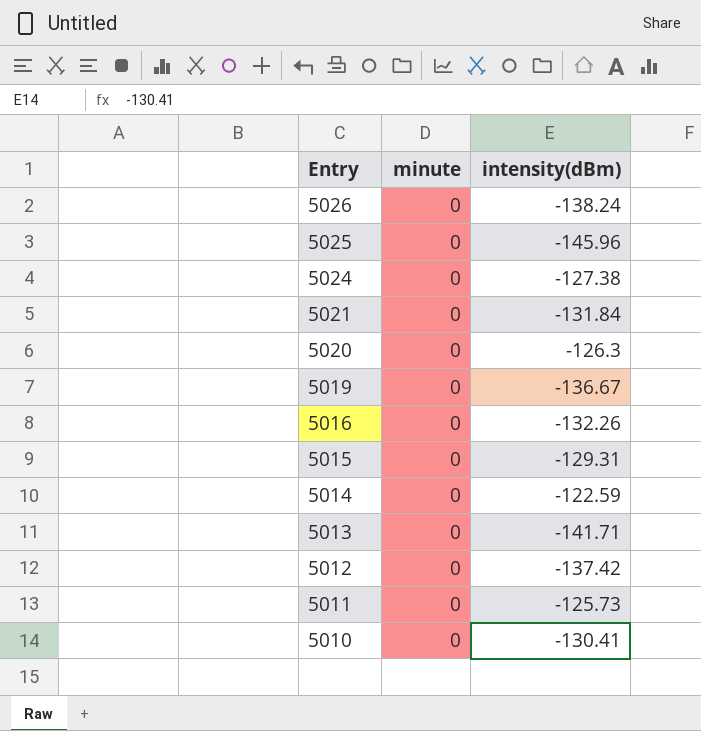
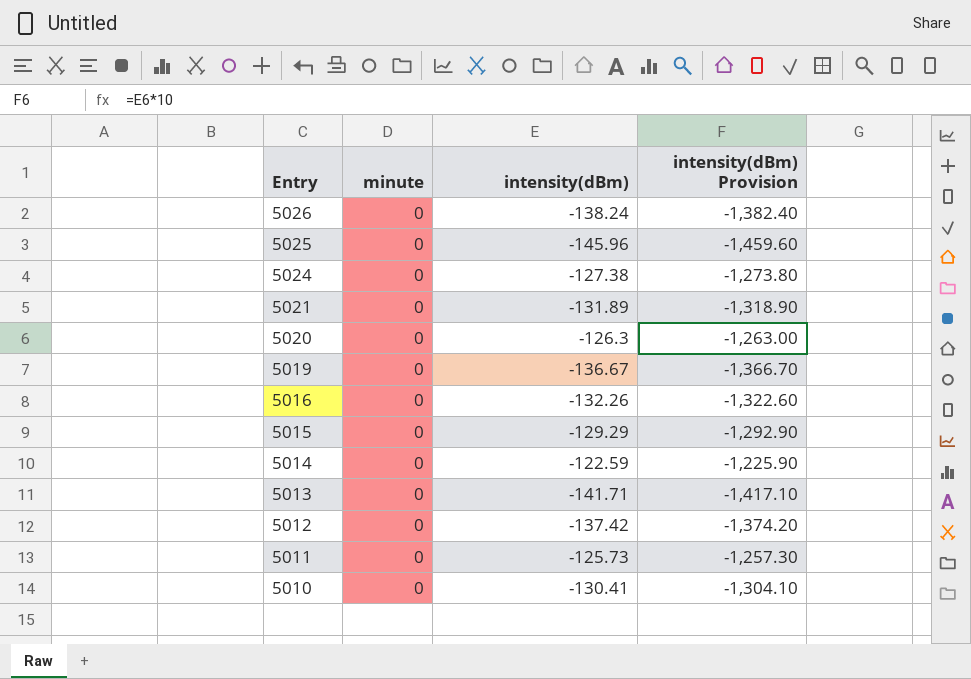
column intensity(dBm) Provision | formula: none -> [intensity(dBm)] * 10
5021 | intensity(dBm): -131.84 -> -131.89
5015 | intensity(dBm): -129.31 -> -129.29

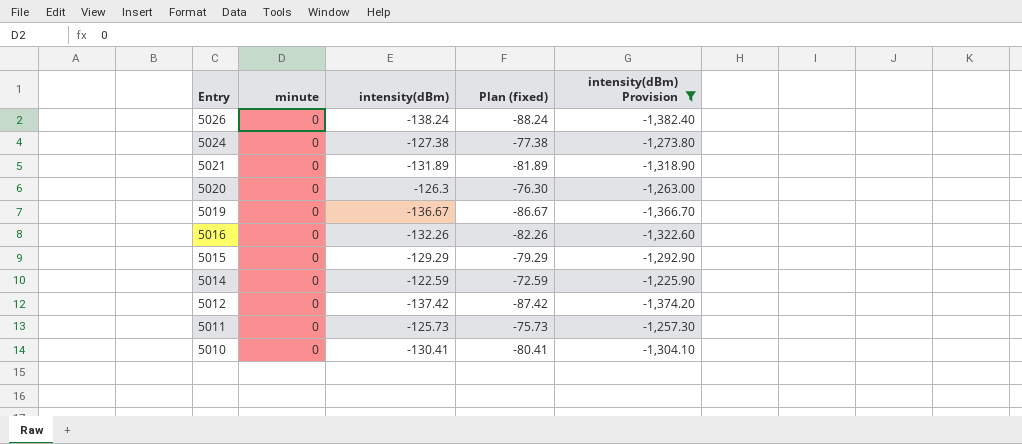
filter: none -> intensity(dBm) Provision >= -1,382.40
column Plan (fixed) | formula: none -> [intensity(dBm)] + 50

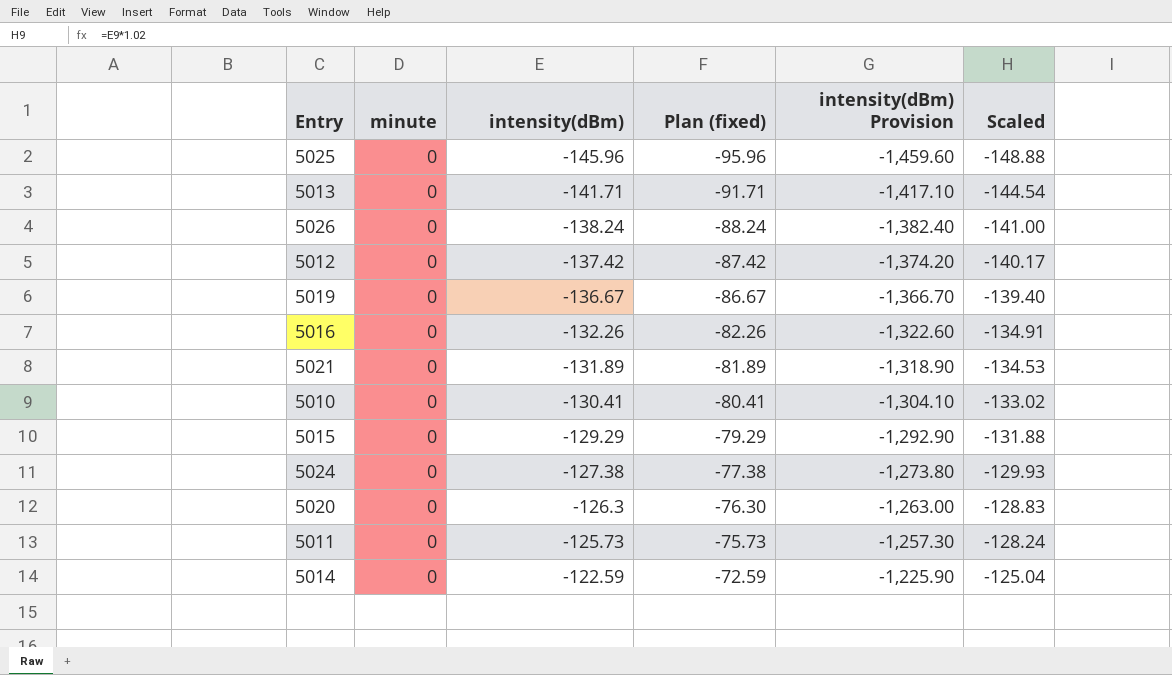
filter: intensity(dBm) Provision >= -1,382.40 -> none
row order: Entry descending -> intensity(dBm) ascending
column Scaled | formula: none -> [intensity(dBm)] * 1.02

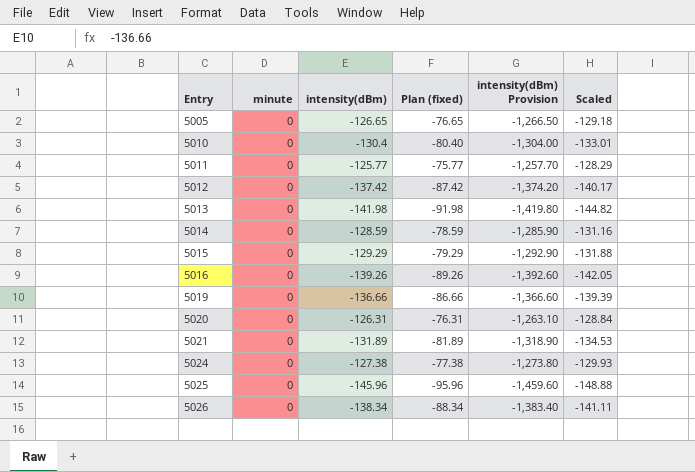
row order: intensity(dBm) ascending -> Entry ascending
row 5005: none -> 0 | -126.65 | -76.65 | -1,266.50 | -129.18
5010 | intensity(dBm): -130.41 -> -130.4
5010 | Plan (fixed): -80.41 -> -80.40
5010 | intensity(dBm) Provision: -1,304.10 -> -1,304.00
5010 | Scaled: -133.02 -> -133.01
5011 | intensity(dBm): -125.73 -> -125.77
5011 | Plan (fixed): -75.73 -> -75.77
5011 | intensity(dBm) Provision: -1,257.30 -> -1,257.70
5011 | Scaled: -128.24 -> -128.29
5013 | intensity(dBm): -141.71 -> -141.98
5013 | Plan (fixed): -91.71 -> -91.98
5013 | intensity(dBm) Provision: -1,417.10 -> -1,419.80
5013 | Scaled: -144.54 -> -144.82
5014 | intensity(dBm): -122.59 -> -128.59
5014 | Plan (fixed): -72.59 -> -78.59
5014 | intensity(dBm) Provision: -1,225.90 -> -1,285.90
5014 | Scaled: -125.04 -> -131.16
5016 | intensity(dBm): -132.26 -> -139.26
5016 | Plan (fixed): -82.26 -> -89.26
5016 | intensity(dBm) Provision: -1,322.60 -> -1,392.60
5016 | Scaled: -134.91 -> -142.05
5019 | intensity(dBm): -136.67 -> -136.66
5019 | Plan (fixed): -86.67 -> -86.66
5019 | intensity(dBm) Provision: -1,366.70 -> -1,366.60
5019 | Scaled: -139.40 -> -139.39
5020 | intensity(dBm): -126.3 -> -126.31
5020 | Plan (fixed): -76.30 -> -76.31
5020 | intensity(dBm) Provision: -1,263.00 -> -1,263.10
5020 | Scaled: -128.83 -> -128.84
5026 | intensity(dBm): -138.24 -> -138.34
5026 | Plan (fixed): -88.24 -> -88.34
5026 | intensity(dBm) Provision: -1,382.40 -> -1,383.40
5026 | Scaled: -141.00 -> -141.11

